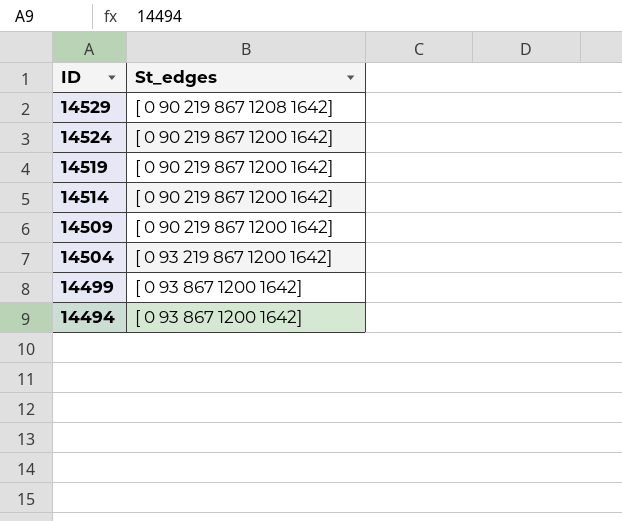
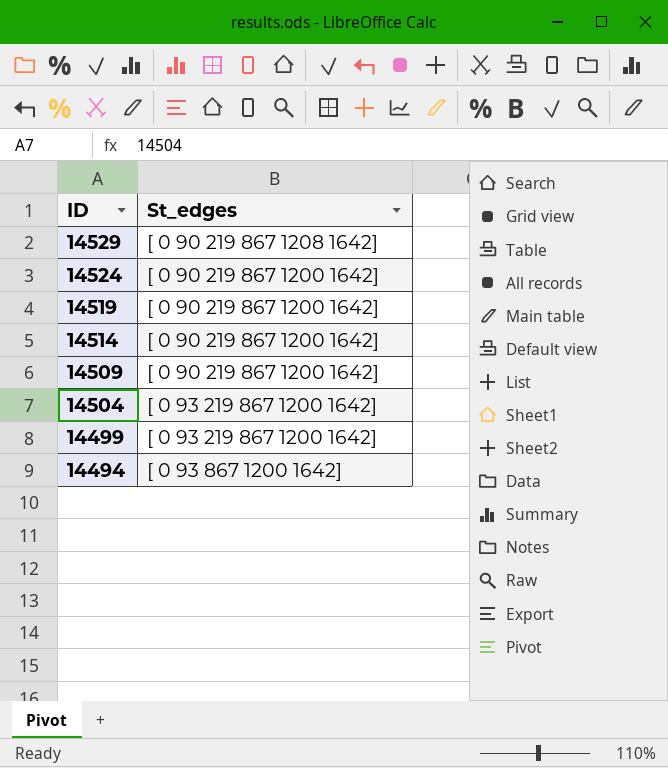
14499 | St_edges: [ 0 93 867 1200 1642] -> [ 0 93 219 867 1200 1642]

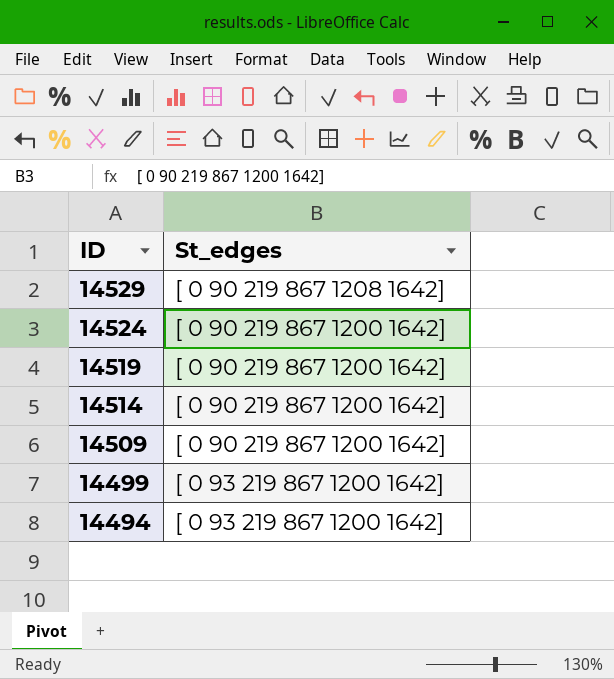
row 14504: [ 0 93 219 867 1200 1642] -> none
14494 | St_edges: [ 0 93 867 1200 1642] -> [ 0 93 219 867 1200 1642]

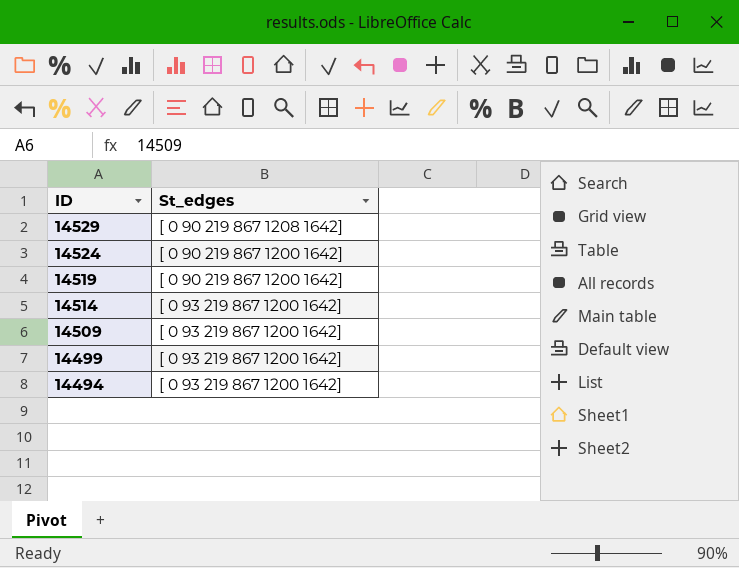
14514 | St_edges: [ 0 90 219 867 1200 1642] -> [ 0 93 219 867 1200 1642]
14509 | St_edges: [ 0 90 219 867 1200 1642] -> [ 0 93 219 867 1200 1642]

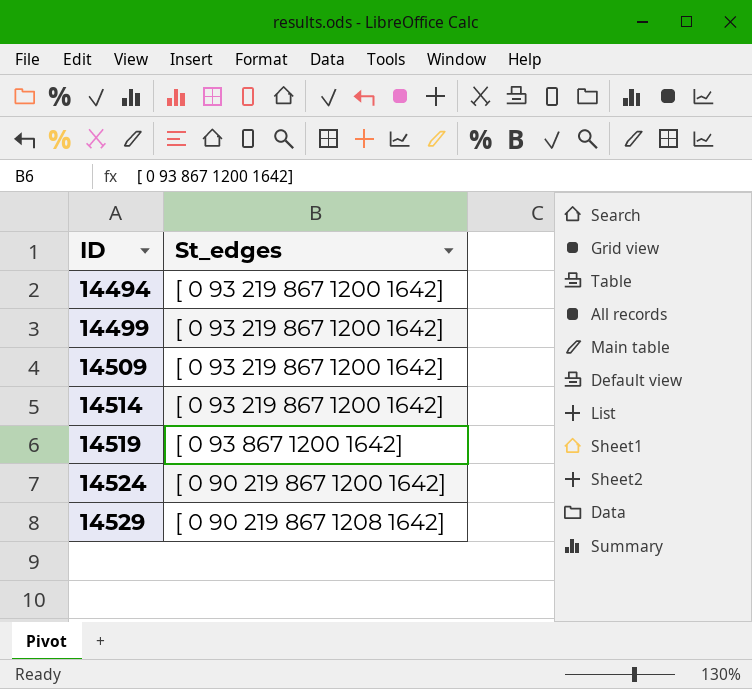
row order: ID descending -> ID ascending
14519 | St_edges: [ 0 90 219 867 1200 1642] -> [ 0 93 867 1200 1642]

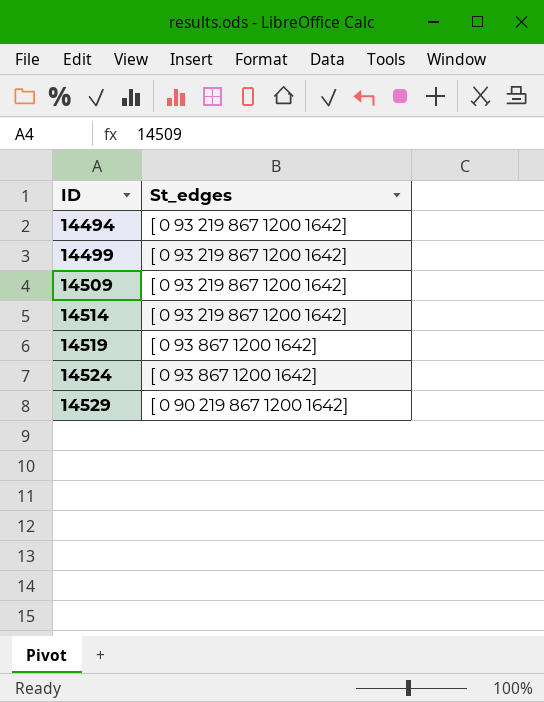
14524 | St_edges: [ 0 90 219 867 1200 1642] -> [ 0 93 867 1200 1642]
14529 | St_edges: [ 0 90 219 867 1208 1642] -> [ 0 90 219 867 1200 1642]

